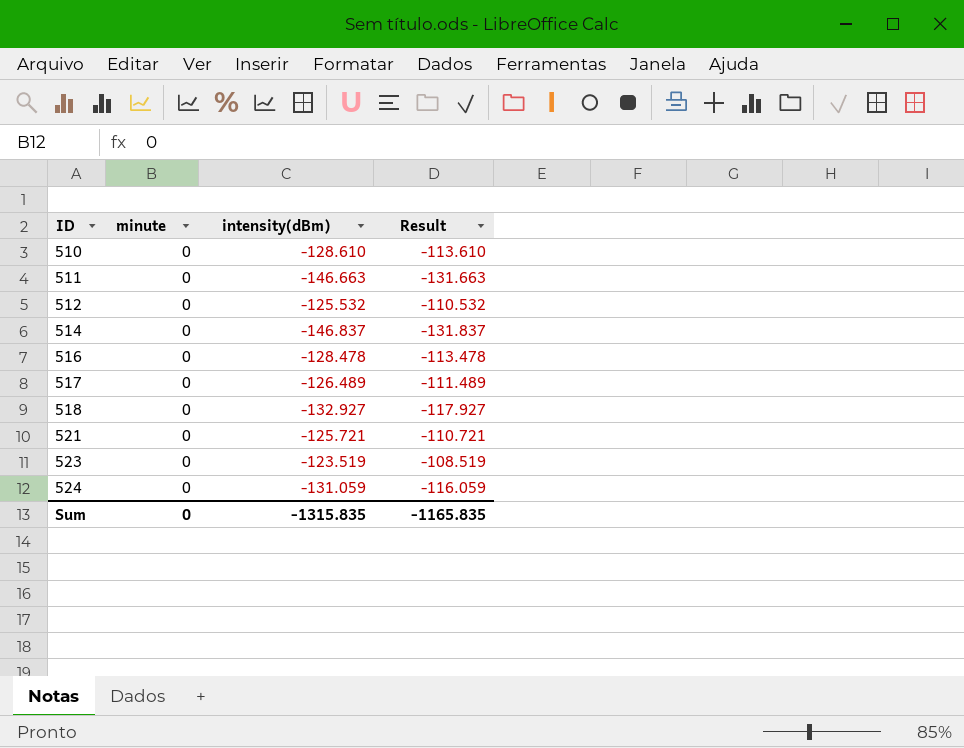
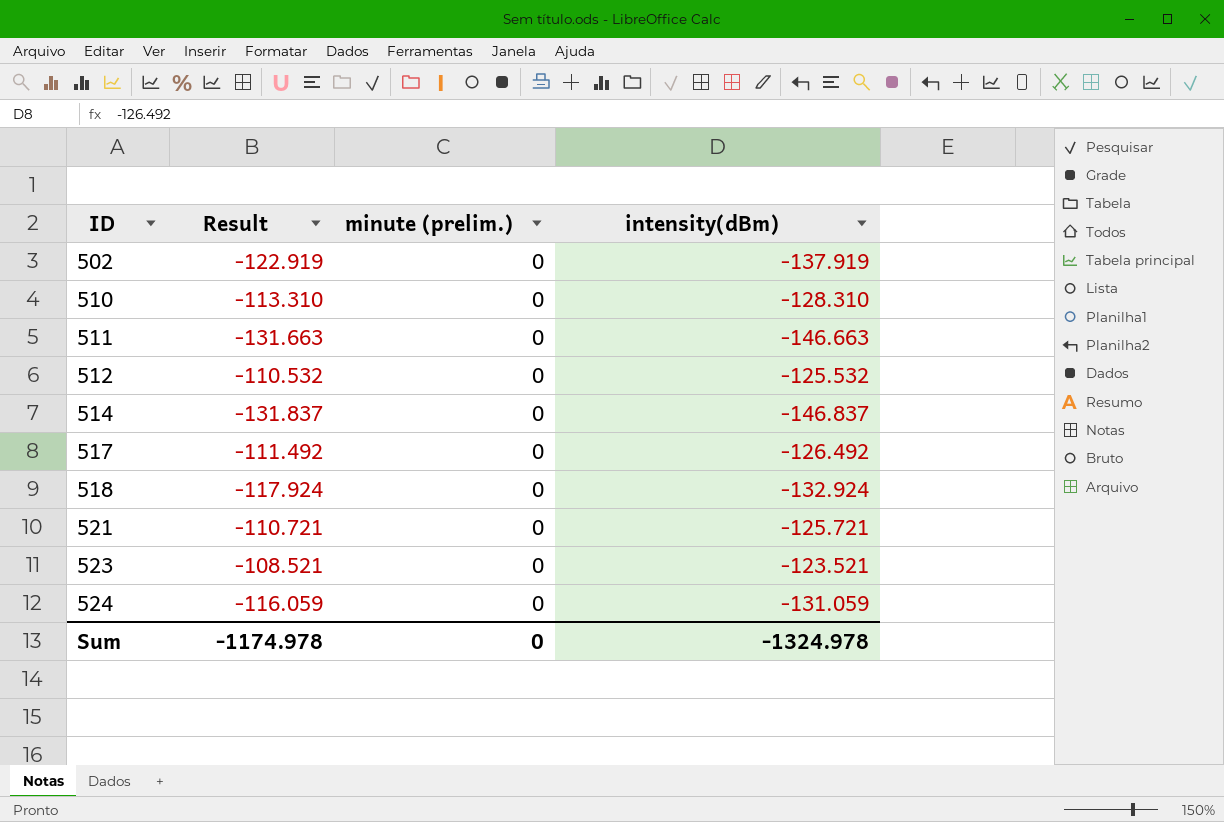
column Result | position: 4 -> 2
column name: minute -> minute (prelim.)
row 516: 0 | -128.478 | -113.478 -> none
row 502: none -> -122.919 | 0 | -137.919
510 | Result: -113.610 -> -113.310
510 | intensity(dBm): -128.610 -> -128.310
517 | Result: -111.489 -> -111.492
517 | intensity(dBm): -126.489 -> -126.492
518 | Result: -117.927 -> -117.924
518 | intensity(dBm): -132.927 -> -132.924
523 | Result: -108.519 -> -108.521
523 | intensity(dBm): -123.519 -> -123.521
Sum | Result: -1165.835 -> -1174.978
Sum | intensity(dBm): -1315.835 -> -1324.978

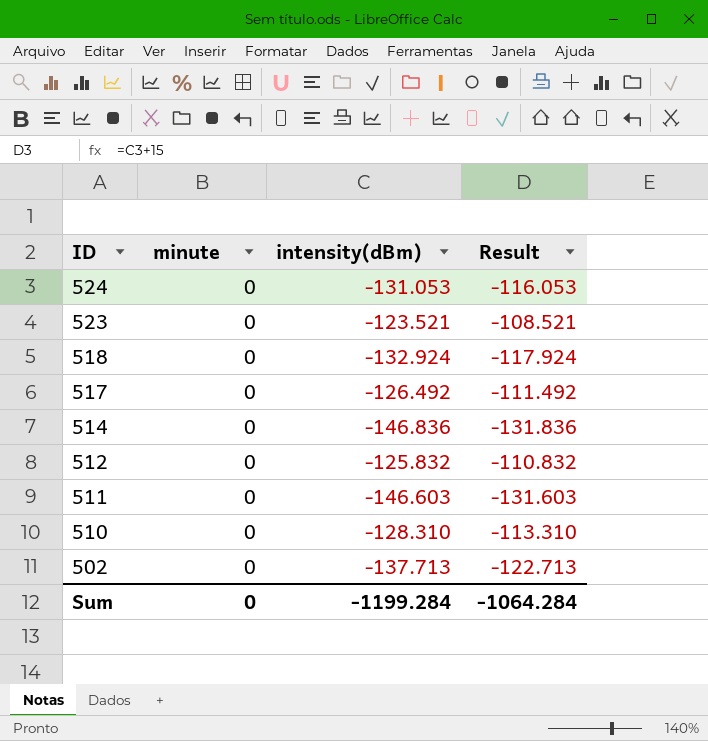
row order: ID ascending -> ID descending
column name: minute (prelim.) -> minute
column Result | position: 2 -> 4
row 521: -110.721 | 0 | -125.721 -> none
524 | intensity(dBm): -131.059 -> -131.053
524 | Result: -116.059 -> -116.053
514 | intensity(dBm): -146.837 -> -146.836
514 | Result: -131.837 -> -131.836
512 | intensity(dBm): -125.532 -> -125.832
512 | Result: -110.532 -> -110.832
511 | intensity(dBm): -146.663 -> -146.603
511 | Result: -131.663 -> -131.603
502 | intensity(dBm): -137.919 -> -137.713
502 | Result: -122.919 -> -122.713
Sum | intensity(dBm): -1324.978 -> -1199.284
Sum | Result: -1174.978 -> -1064.284

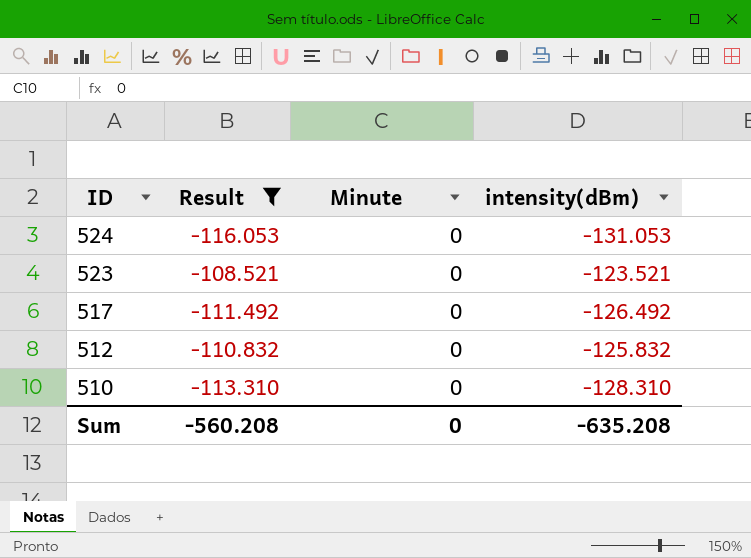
filter: none -> Result >= -116.053
column Result | position: 4 -> 2
column name: minute -> Minute
Sum | Result: -1064.284 -> -560.208
Sum | intensity(dBm): -1199.284 -> -635.208

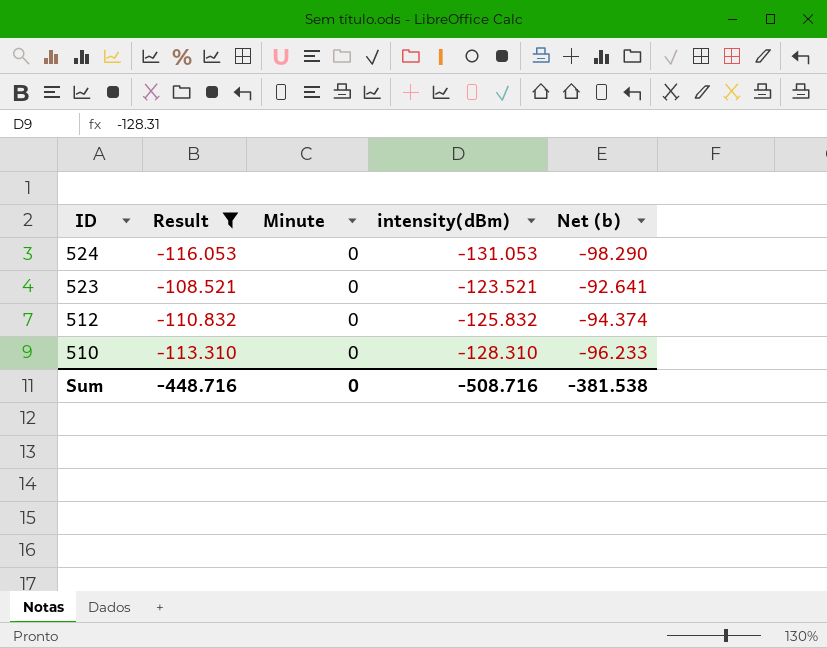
column Net (b) | formula: none -> [intensity(dBm)] * 0.75
row 517: -111.492 | 0 | -126.492 -> none
Sum | Result: -560.208 -> -448.716
Sum | intensity(dBm): -635.208 -> -508.716

